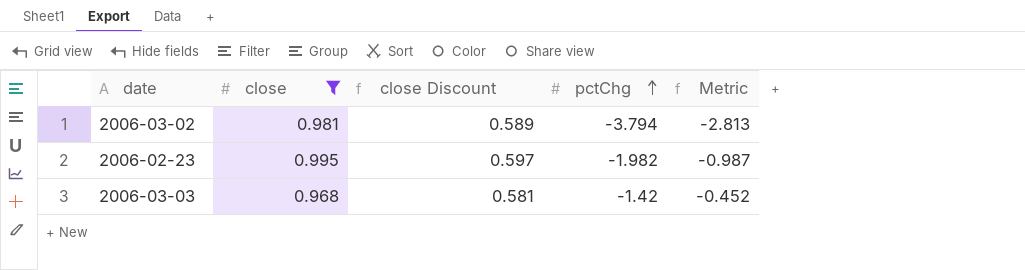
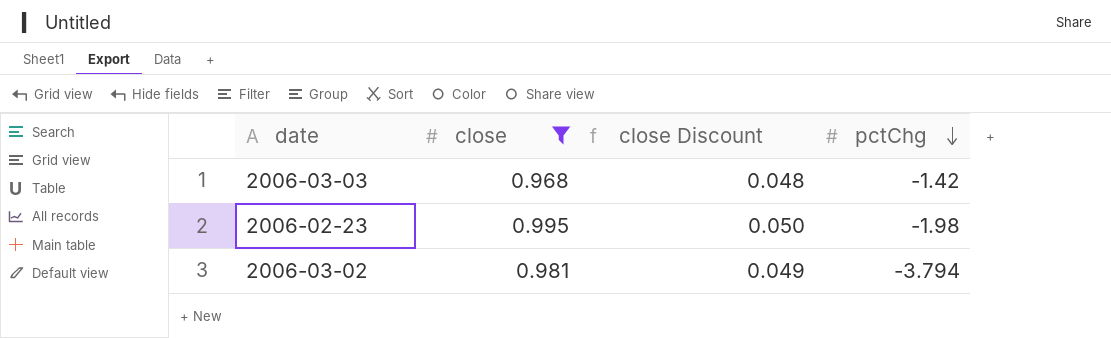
row order: pctChg ascending -> pctChg descending
column Metric | formula: [close] + [pctChg] -> none
column close Discount | formula: [close] * 0.6 -> [close] * 0.05
2006-02-23 | pctChg: -1.982 -> -1.98

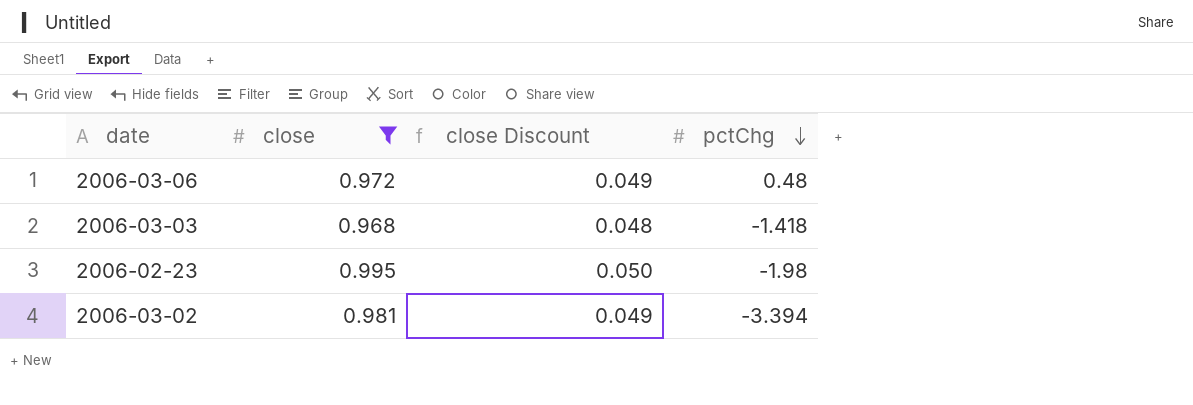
row 2006-03-06: none -> 0.972 | 0.049 | 0.48
2006-03-03 | pctChg: -1.42 -> -1.418
2006-03-02 | pctChg: -3.794 -> -3.394

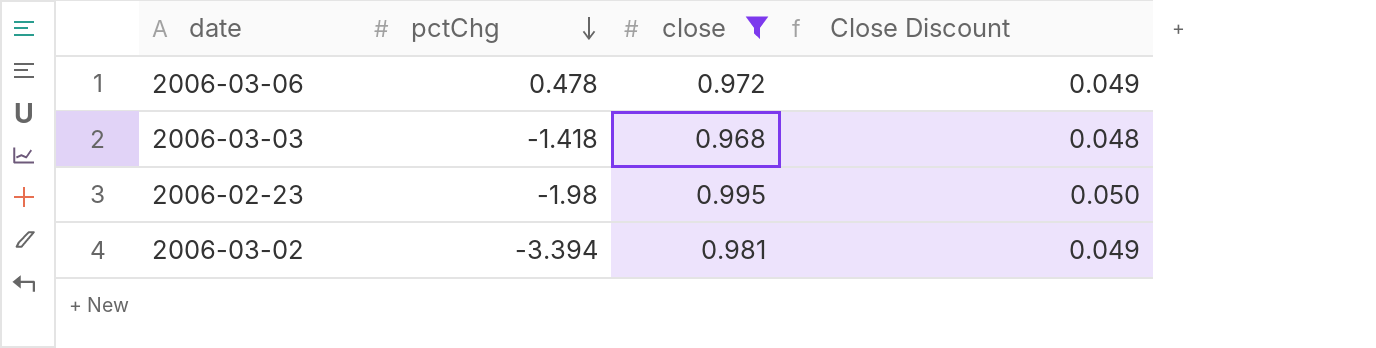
column pctChg | position: 4 -> 2
column name: close Discount -> Close Discount
2006-03-06 | pctChg: 0.48 -> 0.478

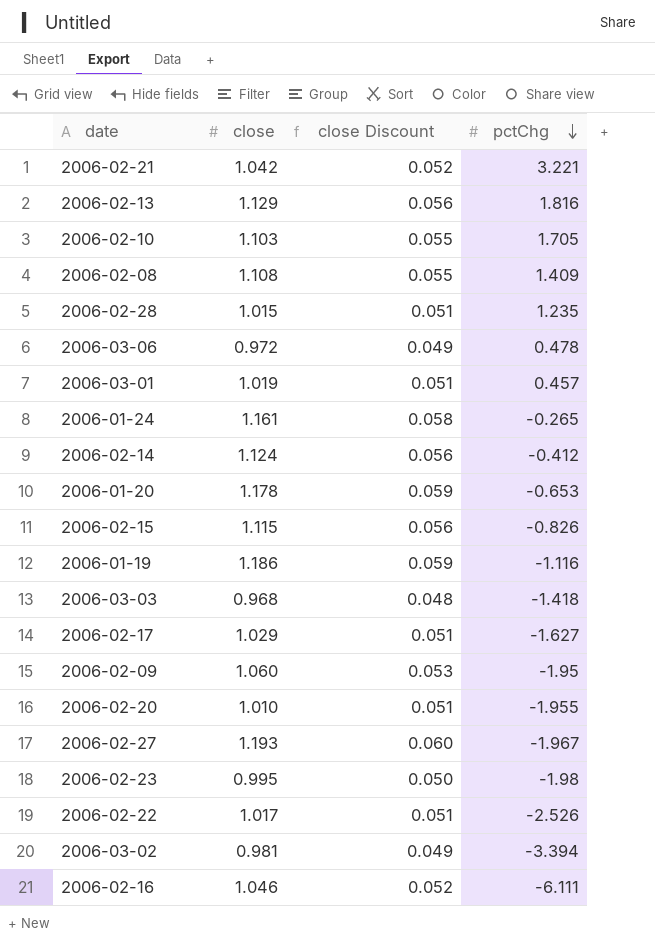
filter: close <= 0.995 -> none
column name: Close Discount -> close Discount
column pctChg | position: 2 -> 4

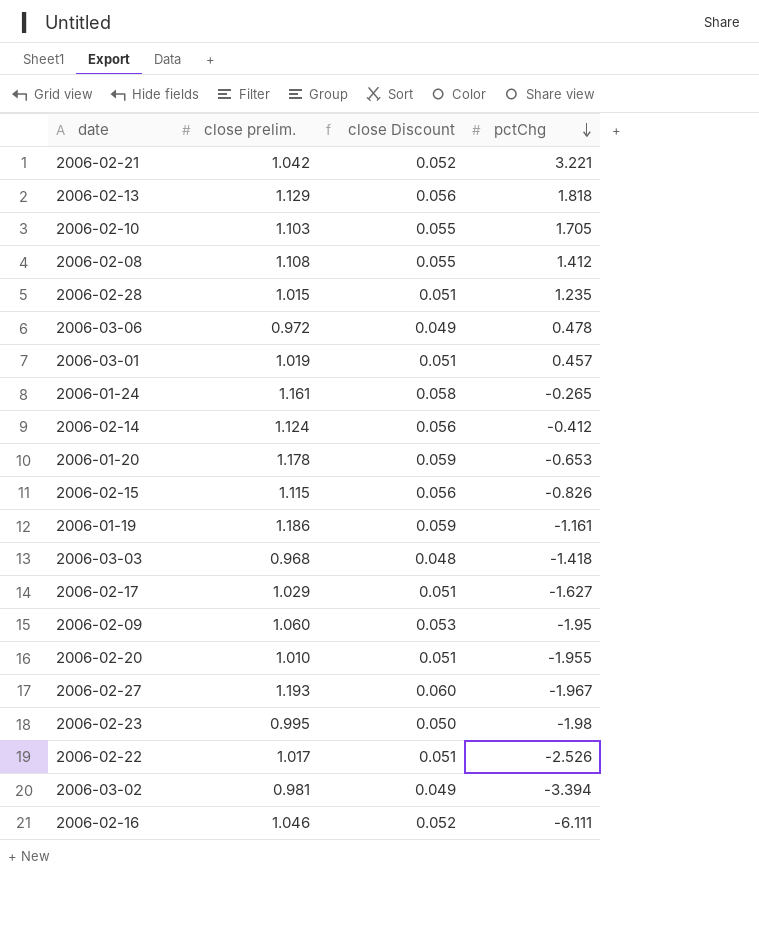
column name: close -> close prelim.
2006-02-13 | pctChg: 1.816 -> 1.818
2006-02-08 | pctChg: 1.409 -> 1.412
2006-01-19 | pctChg: -1.116 -> -1.161

